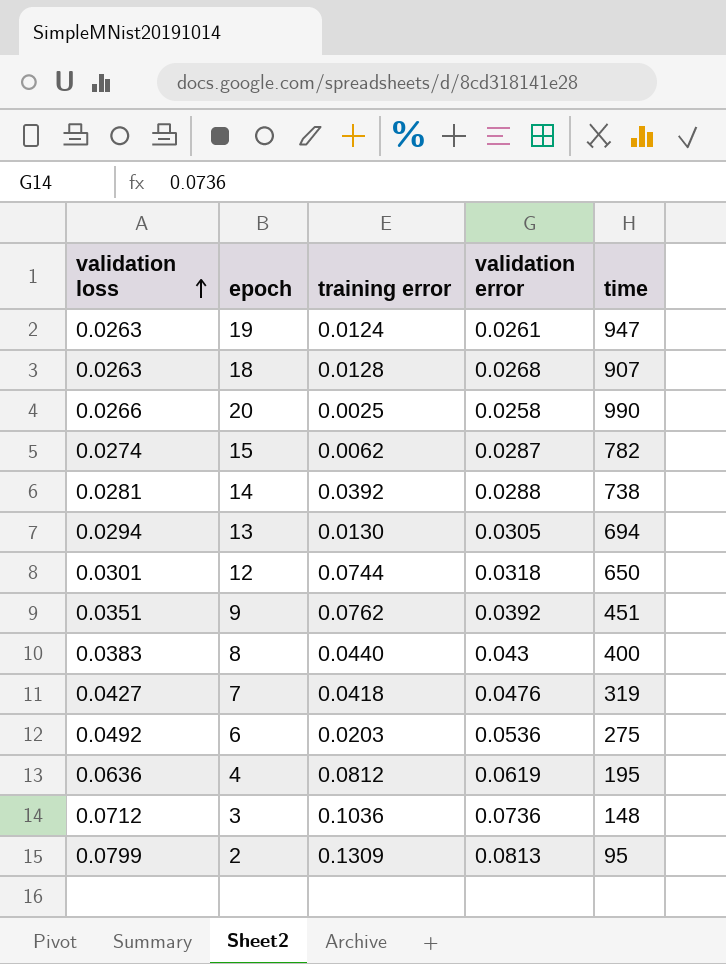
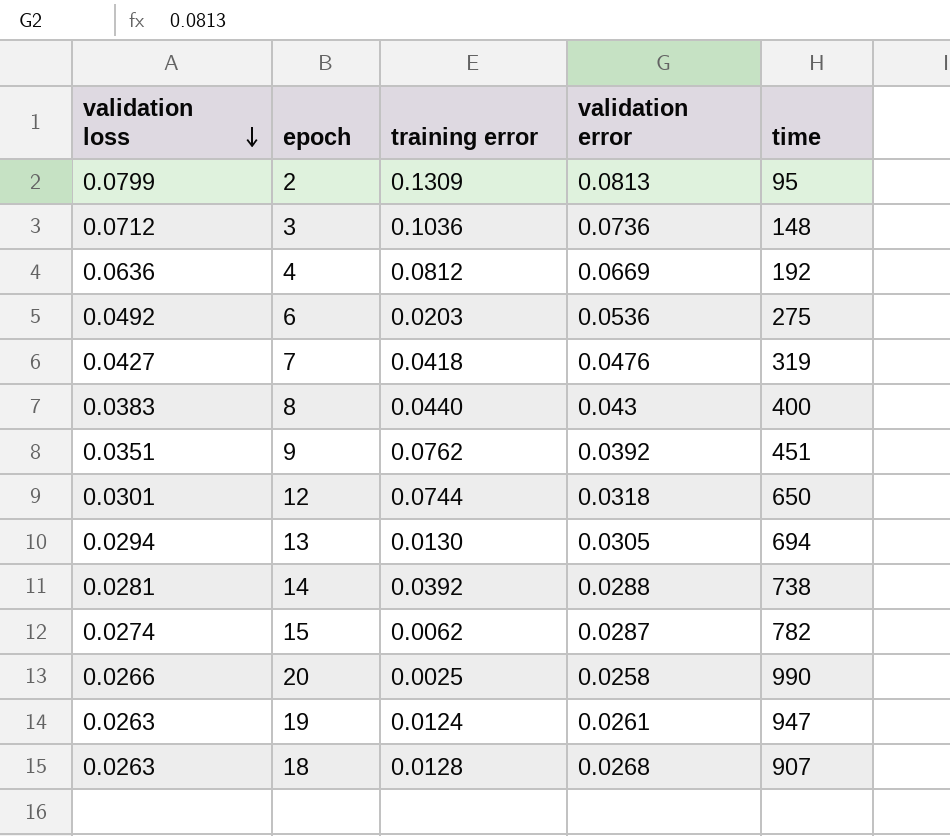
row order: validation loss ascending -> validation loss descending
4 | validation error: 0.0619 -> 0.0669
4 | time: 195 -> 192

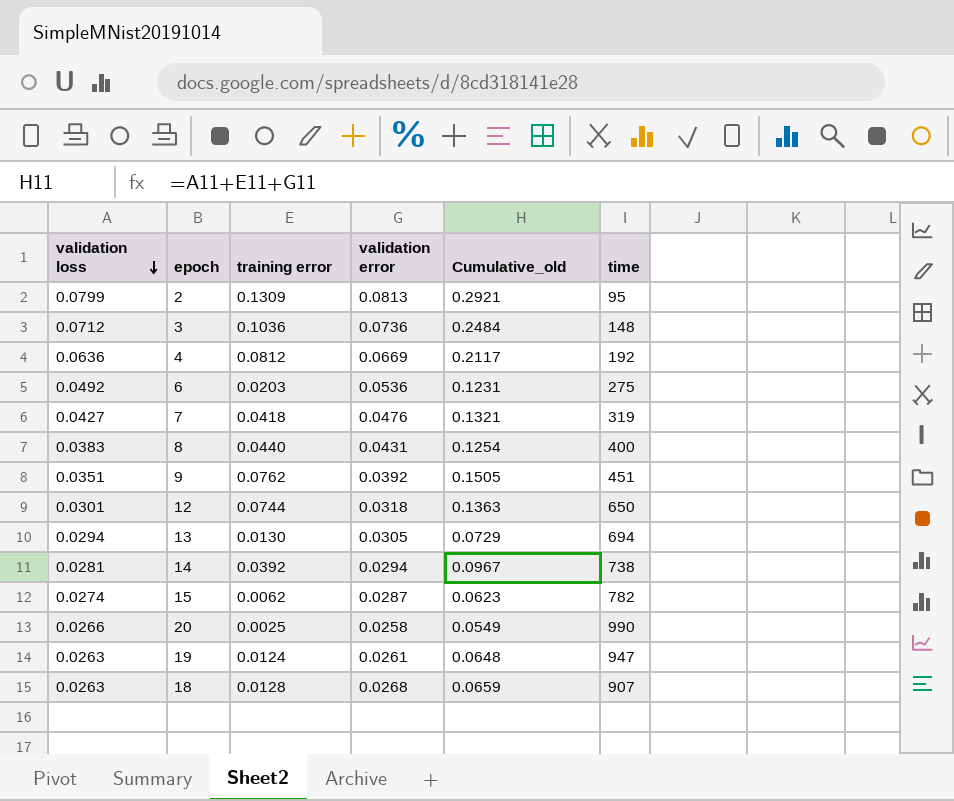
column Cumulative_old | formula: none -> [validation loss] + [training error] + [validation error]
8 | validation error: 0.043 -> 0.0431
14 | validation error: 0.0288 -> 0.0294

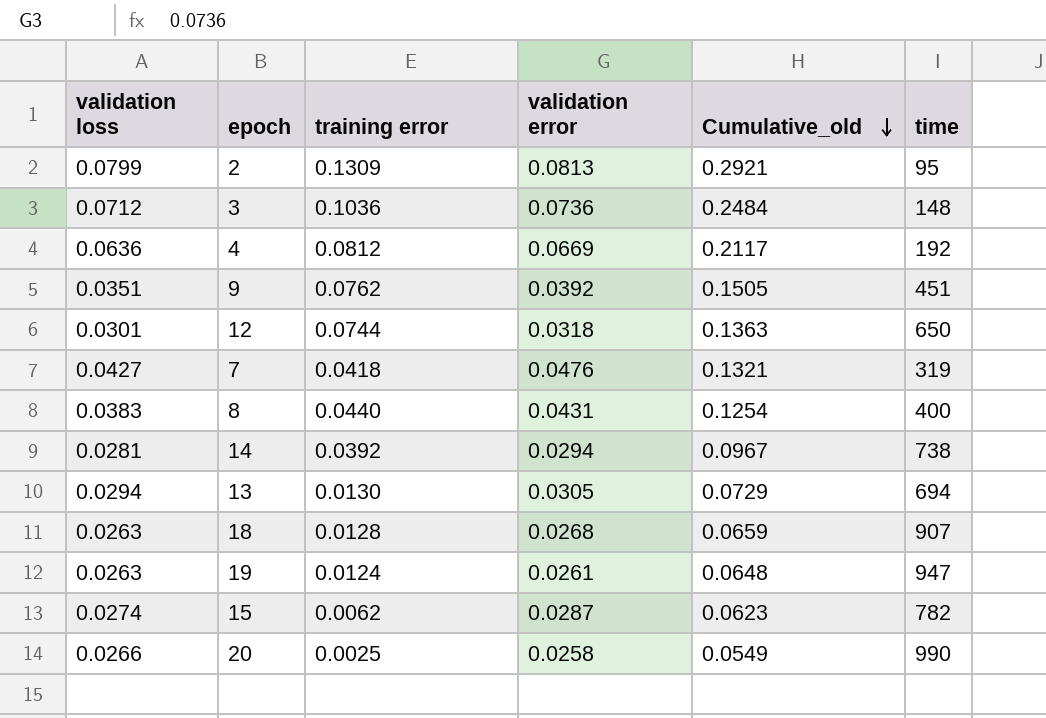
row order: validation loss descending -> Cumulative_old descending
row 6: 0.0492 | 0.0203 | 0.0536 | 0.1231 | 275 -> none

